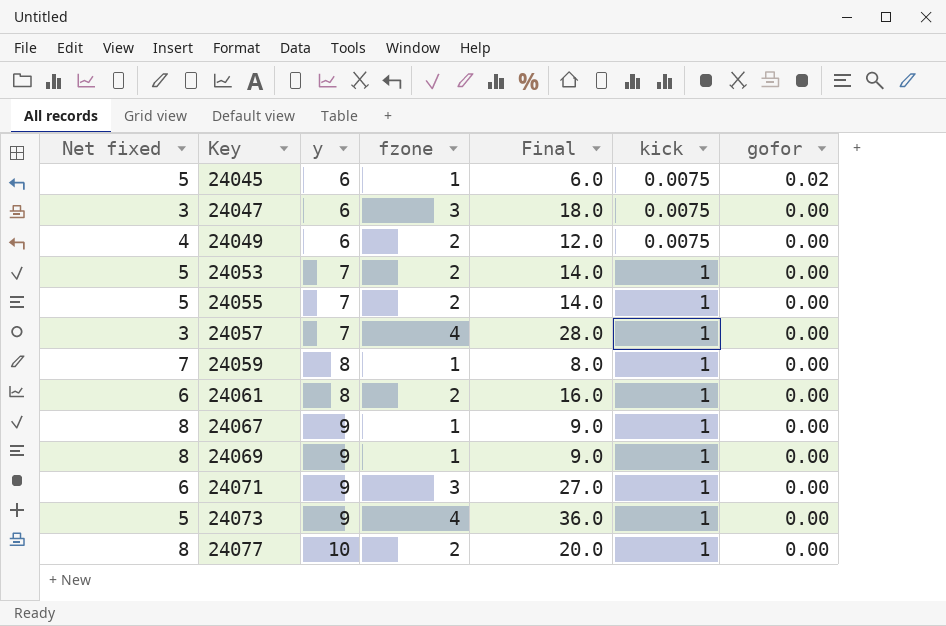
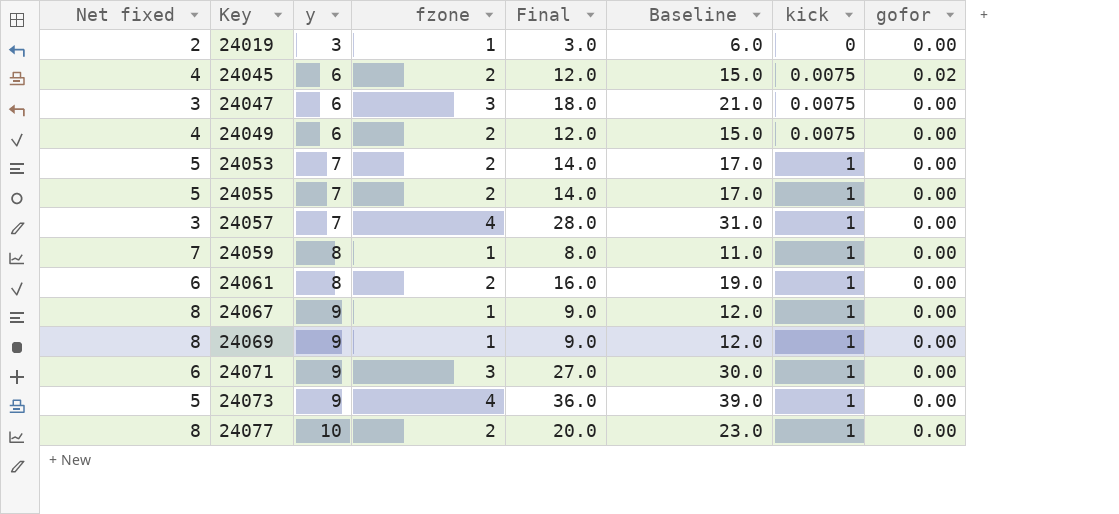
column Baseline | formula: none -> [Final] + 3
row 24019: none -> 2 | 3 | 1 | 3.0 | 6.0 | 0 | 0.00
24045 | Net fixed: 5 -> 4
24045 | fzone: 1 -> 2
24045 | Final: 6.0 -> 12.0

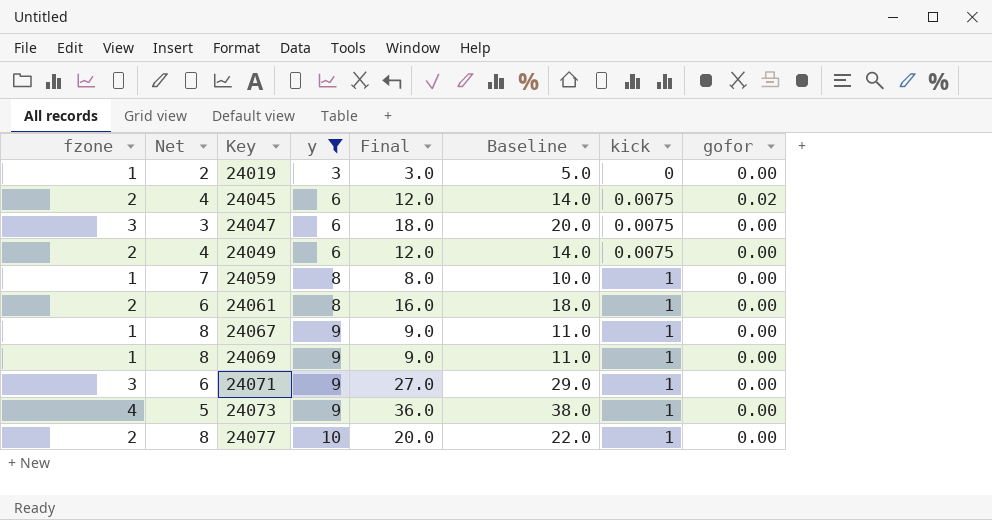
filter: none -> y != 7
column fzone | position: 4 -> 1
column name: Net fixed -> Net
column Baseline | formula: [Final] + 3 -> [Final] + 2

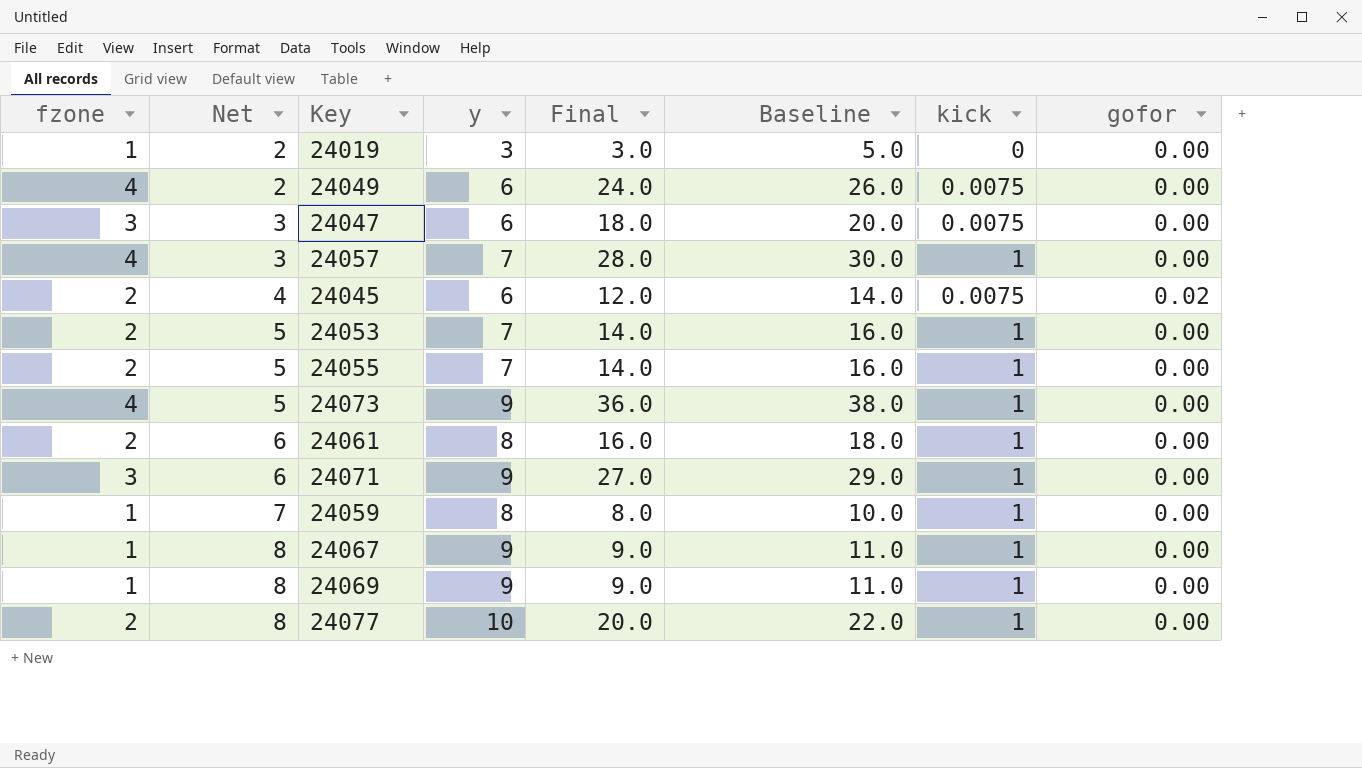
filter: y != 7 -> none
row order: Key ascending -> Net ascending
24049 | fzone: 2 -> 4
24049 | Net: 4 -> 2
24049 | Final: 12.0 -> 24.0
24049 | Baseline: 14.0 -> 26.0

